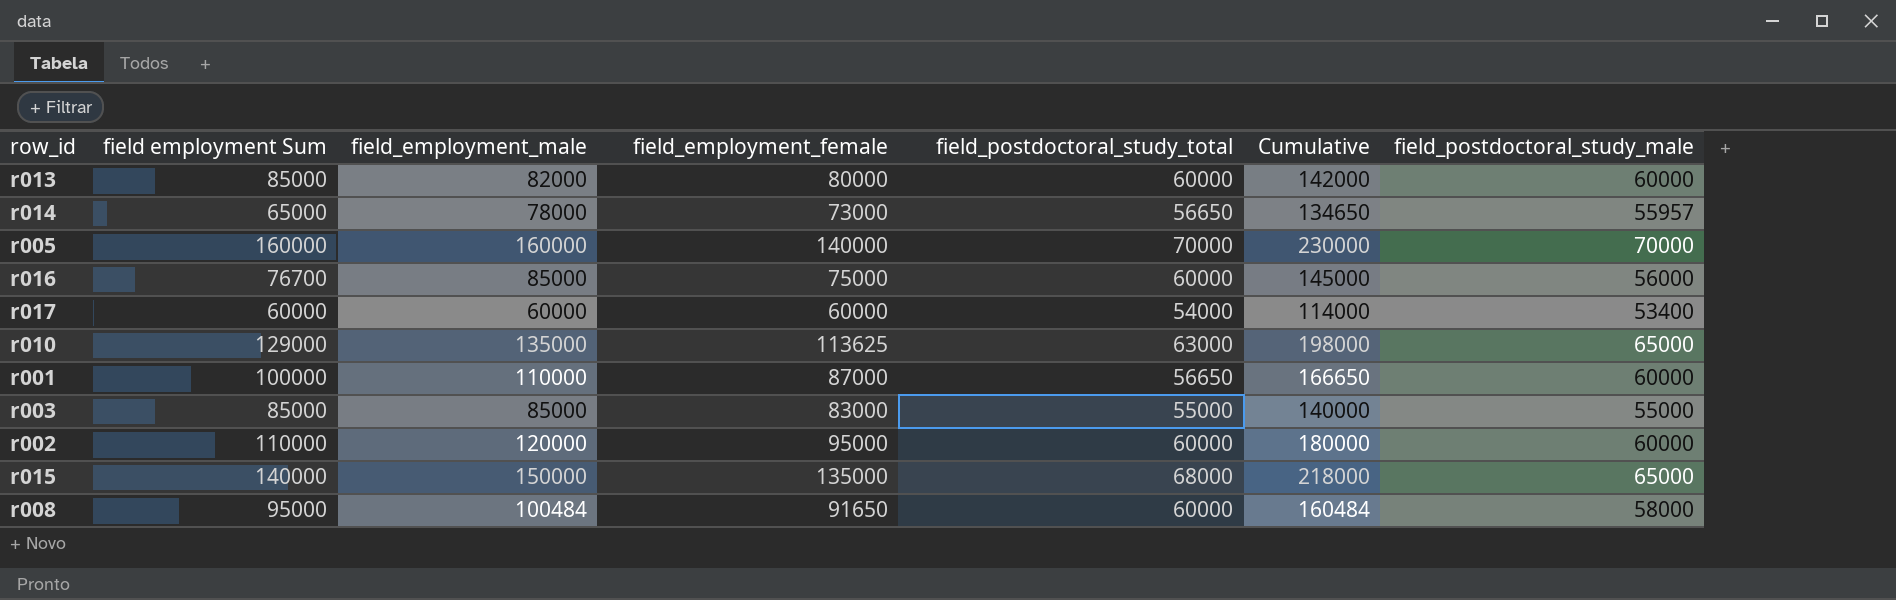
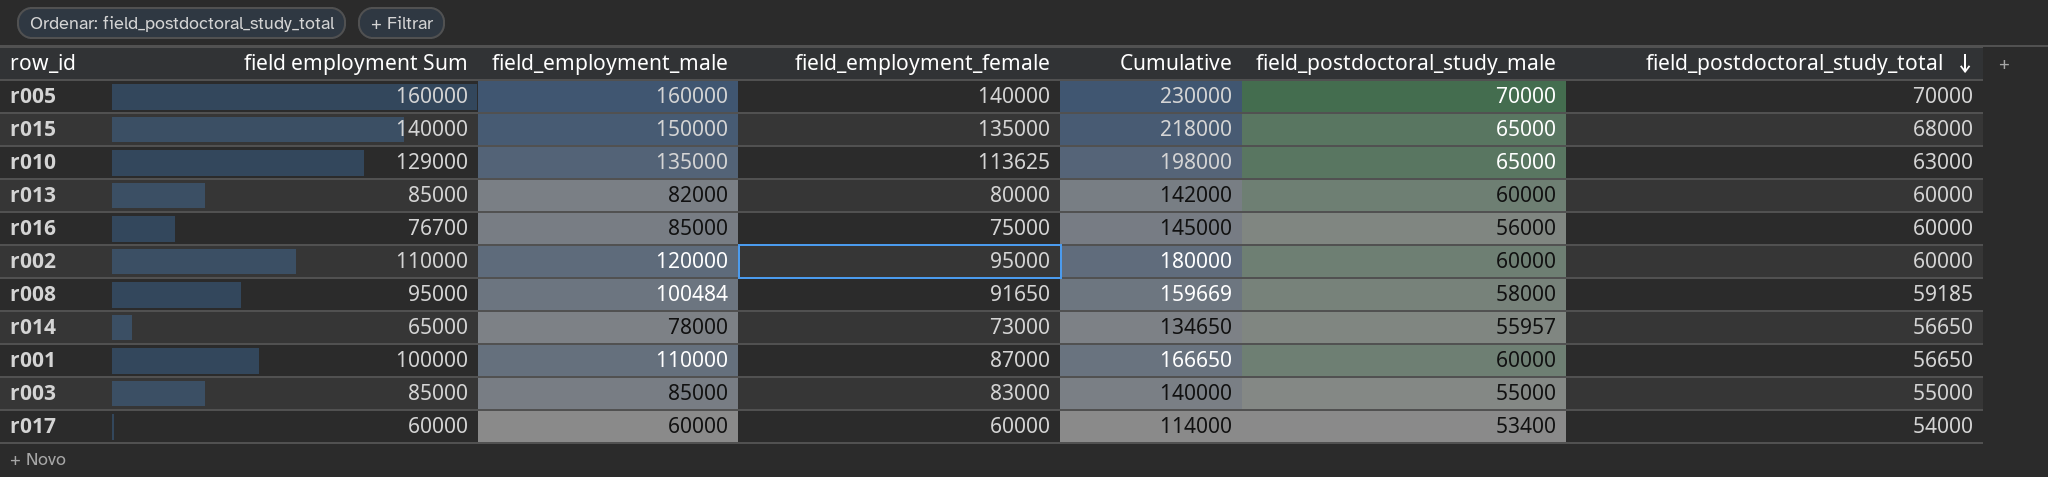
row order: none -> field_postdoctoral_study_total descending
column field_postdoctoral_study_total | position: 5 -> 7
r008 | Cumulative: 160484 -> 159669
r008 | field_postdoctoral_study_total: 60000 -> 59185

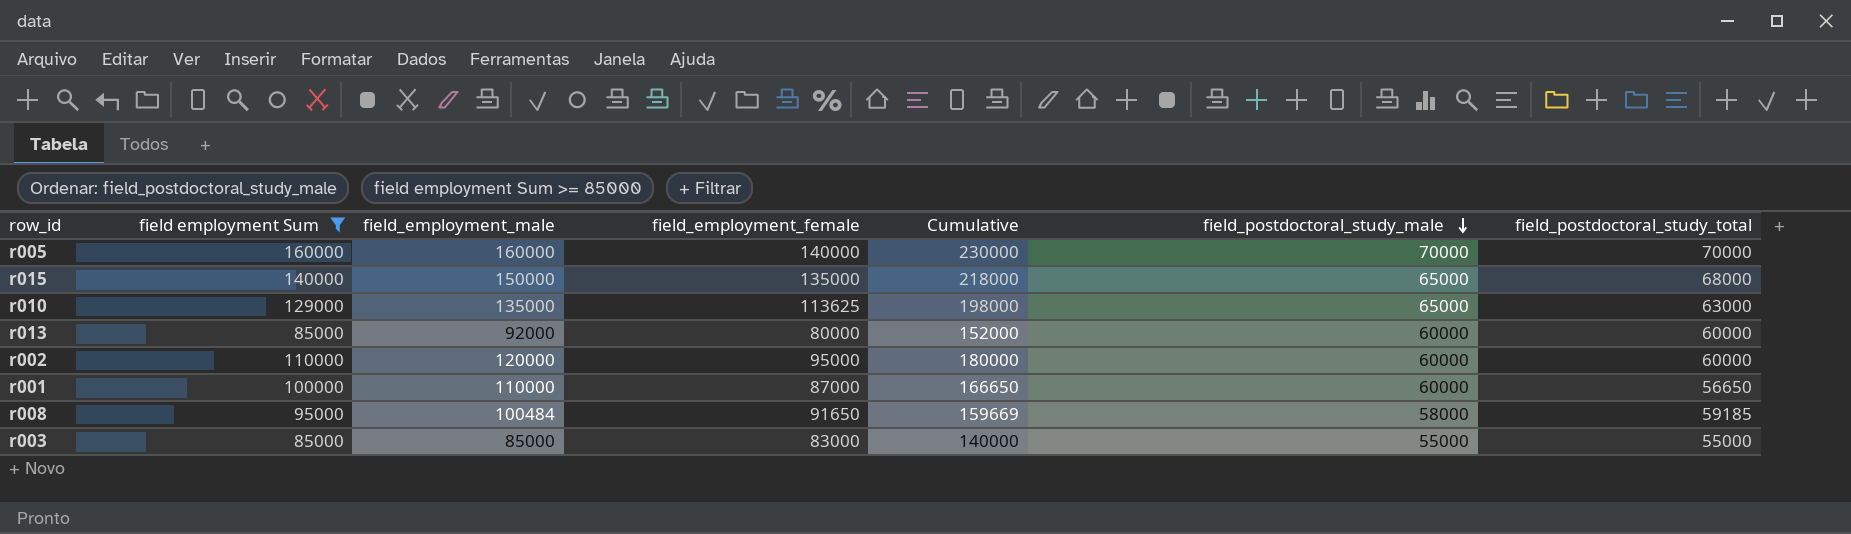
filter: none -> field employment Sum >= 85000
row order: field_postdoctoral_study_total descending -> field_postdoctoral_study_male descending
r013 | field_employment_male: 82000 -> 92000
r013 | Cumulative: 142000 -> 152000

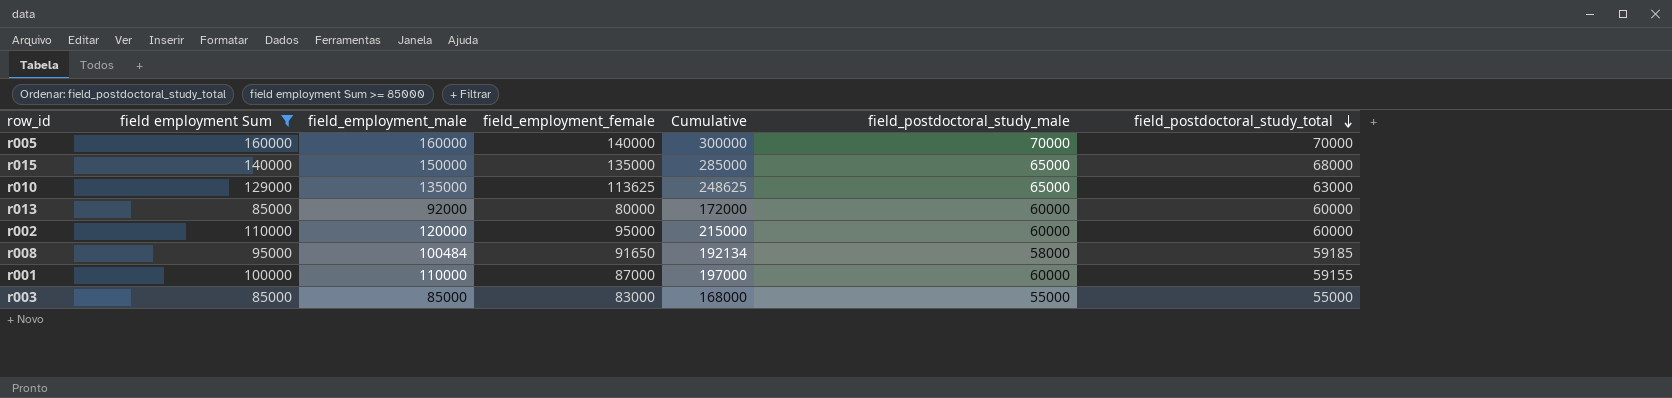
row order: field_postdoctoral_study_male descending -> field_postdoctoral_study_total descending
column Cumulative | formula: [field_employment_male] + [field_postdoctoral_study_total] -> [field_employment_male] + [field_employment_female]
r001 | field_postdoctoral_study_total: 56650 -> 59155

